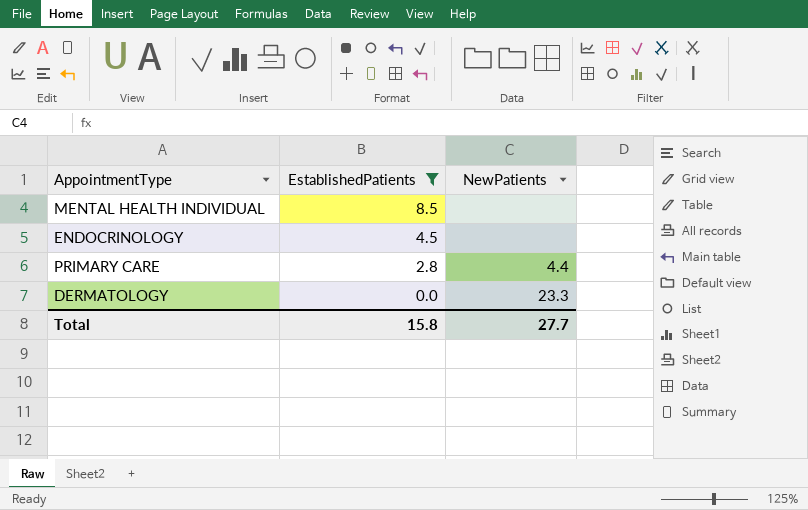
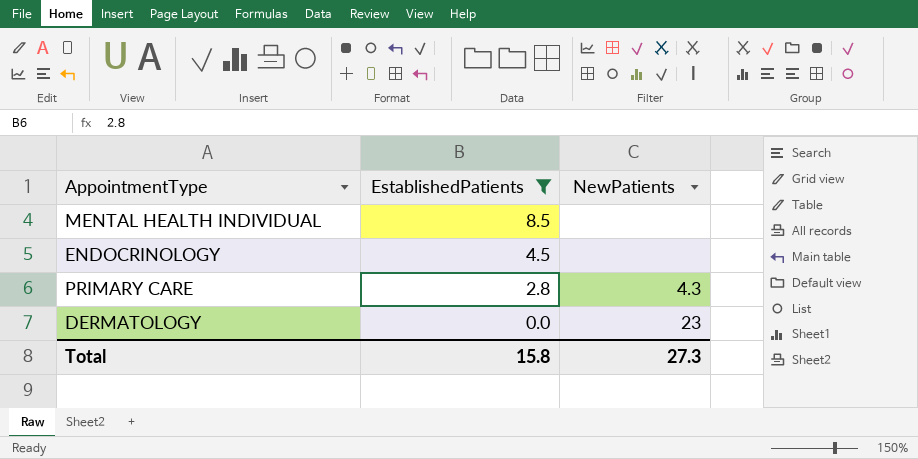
PRIMARY CARE | NewPatients: 4.4 -> 4.3
DERMATOLOGY | NewPatients: 23.3 -> 23
Total | NewPatients: 27.7 -> 27.3

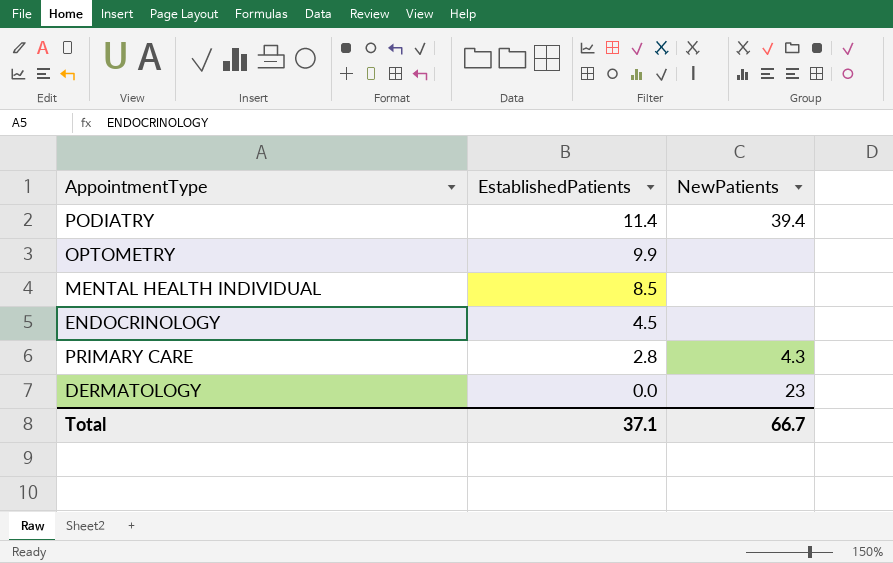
filter: EstablishedPatients <= 8.5 -> none
Total | EstablishedPatients: 15.8 -> 37.1
Total | NewPatients: 27.3 -> 66.7

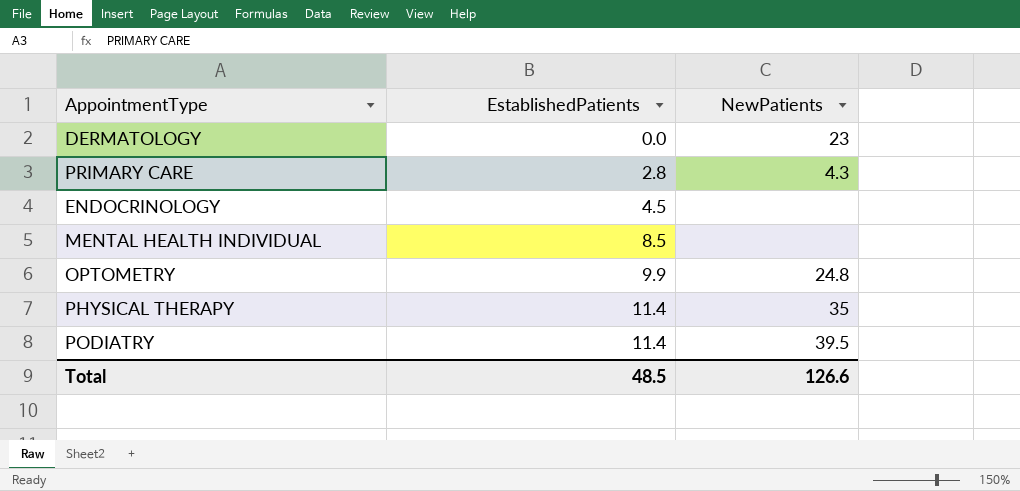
row order: EstablishedPatients descending -> EstablishedPatients ascending
OPTOMETRY | NewPatients: none -> 24.8
row PHYSICAL THERAPY: none -> 11.4 | 35
PODIATRY | NewPatients: 39.4 -> 39.5
Total | EstablishedPatients: 37.1 -> 48.5
Total | NewPatients: 66.7 -> 126.6

